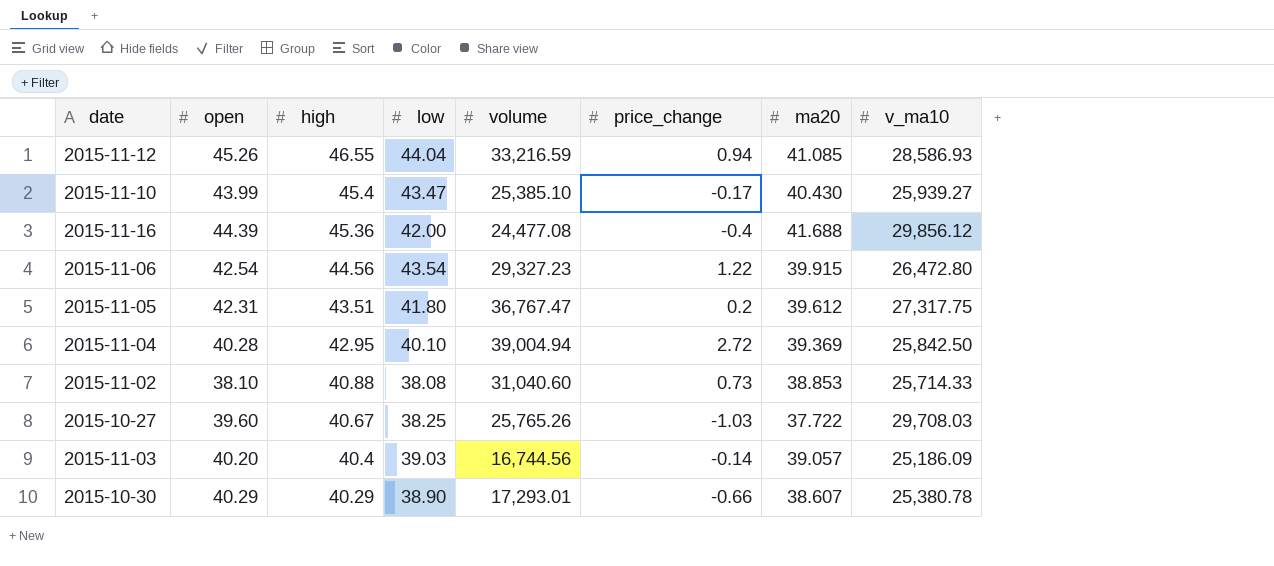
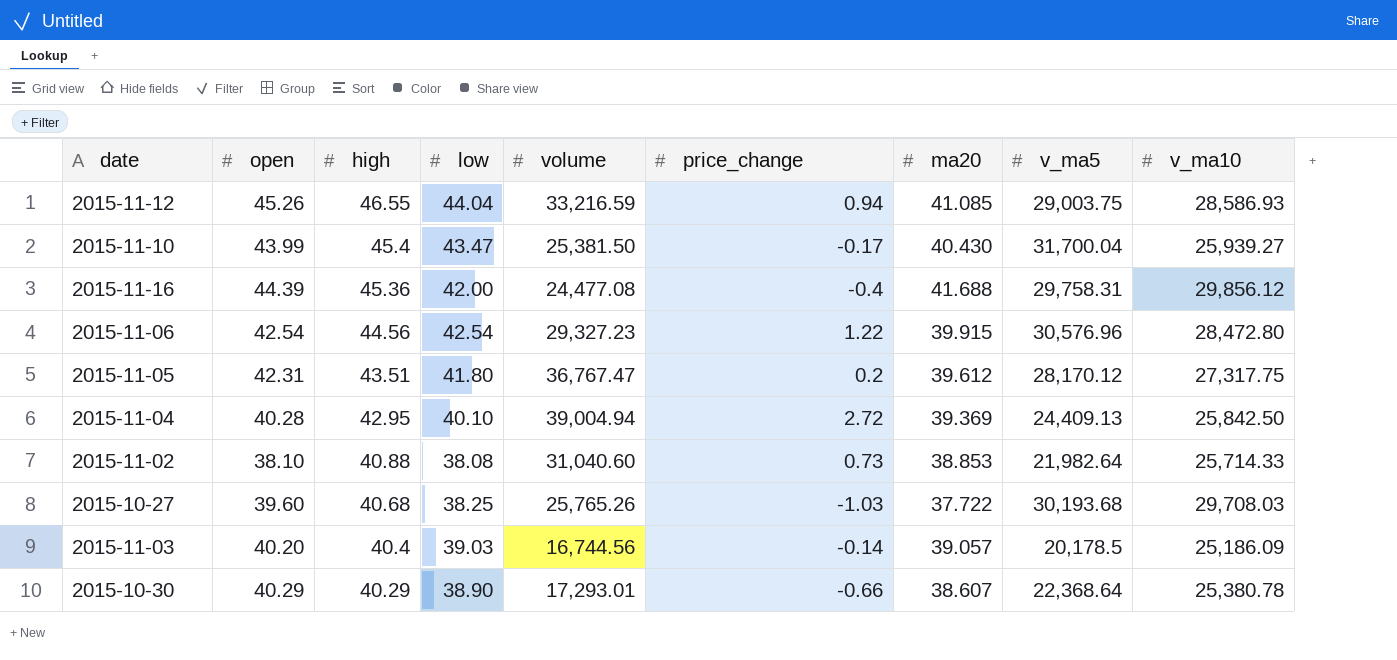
column v_ma5 | position: none -> 8
2015-11-10 | volume: 25,385.10 -> 25,381.50
2015-11-06 | low: 43.54 -> 42.54
2015-11-06 | v_ma10: 26,472.80 -> 28,472.80
2015-10-27 | high: 40.67 -> 40.68

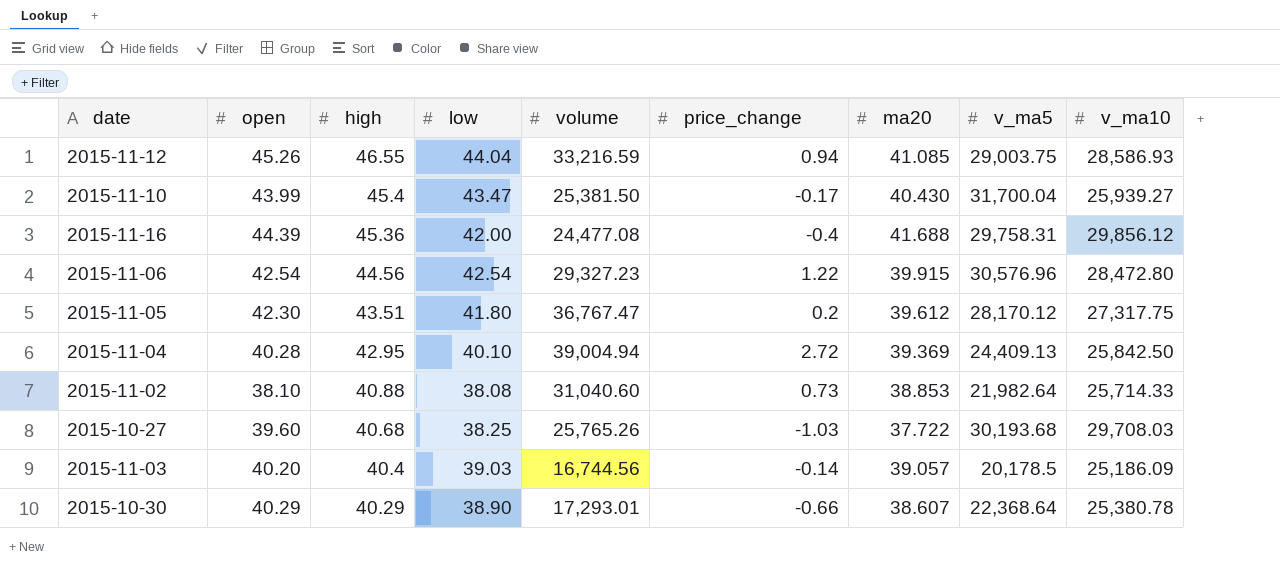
2015-11-05 | open: 42.31 -> 42.30

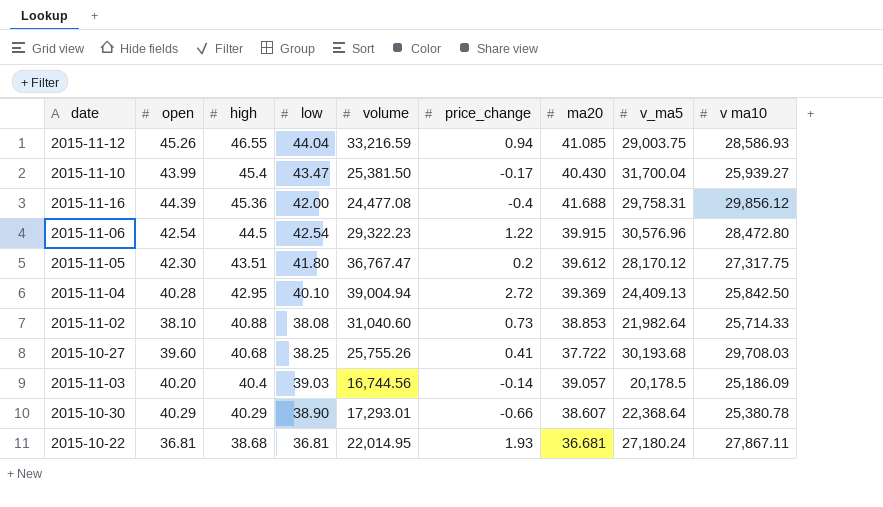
column name: v_ma10 -> v ma10
2015-11-06 | high: 44.56 -> 44.5
2015-11-06 | volume: 29,327.23 -> 29,322.23
2015-10-27 | volume: 25,765.26 -> 25,755.26
2015-10-27 | price_change: -1.03 -> 0.41
row 2015-10-22: none -> 36.81 | 38.68 | 36.81 | 22,014.95 | 1.93 | 36.681 | 27,180.24 | 27,867.11

